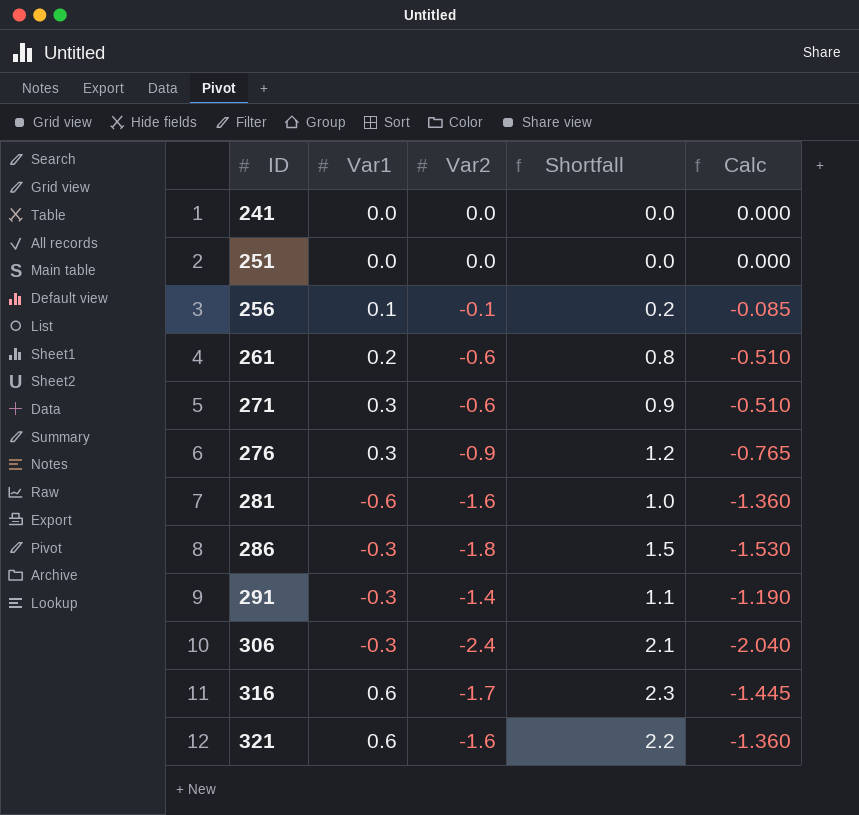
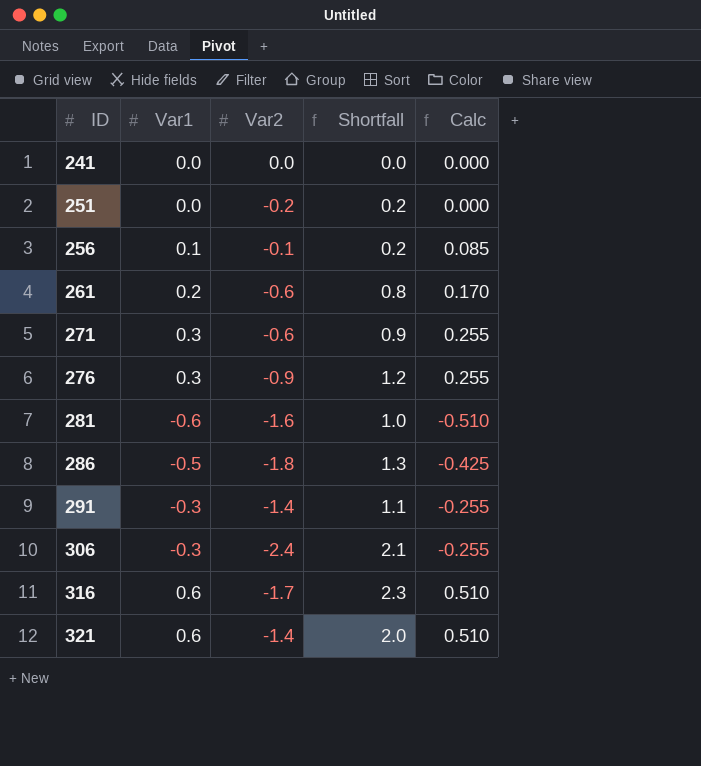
column Calc | formula: [Var2] * 0.85 -> [Var1] * 0.85
251 | Var2: 0.0 -> -0.2
251 | Shortfall: 0.0 -> 0.2
286 | Var1: -0.3 -> -0.5
286 | Shortfall: 1.5 -> 1.3
321 | Var2: -1.6 -> -1.4
321 | Shortfall: 2.2 -> 2.0

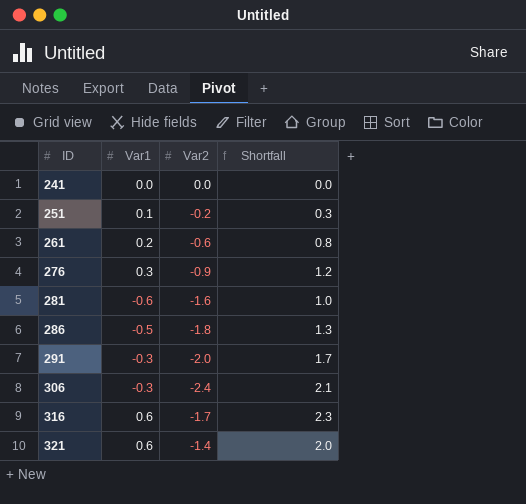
column Calc | formula: [Var1] * 0.85 -> none
row 256: 0.1 | -0.1 | 0.2 | 0.085 -> none
row 271: 0.3 | -0.6 | 0.9 | 0.255 -> none
251 | Var1: 0.0 -> 0.1
251 | Shortfall: 0.2 -> 0.3
291 | Var2: -1.4 -> -2.0
291 | Shortfall: 1.1 -> 1.7

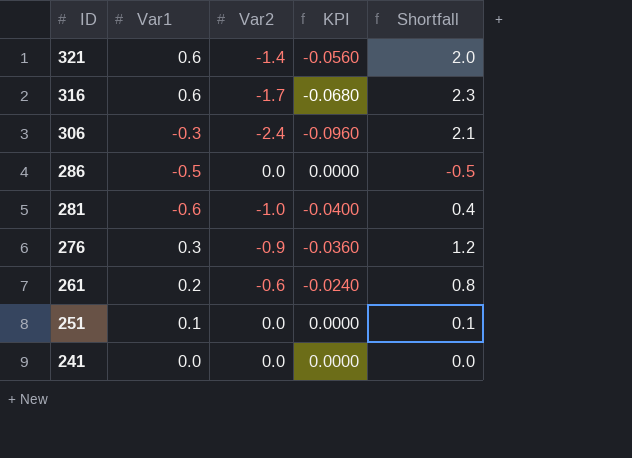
row order: ID ascending -> ID descending
column KPI | formula: none -> [Var2] * 0.04
row 291: -0.3 | -2.0 | 1.7 -> none
286 | Var2: -1.8 -> 0.0
286 | Shortfall: 1.3 -> -0.5
281 | Var2: -1.6 -> -1.0
281 | Shortfall: 1.0 -> 0.4
251 | Var2: -0.2 -> 0.0
251 | Shortfall: 0.3 -> 0.1

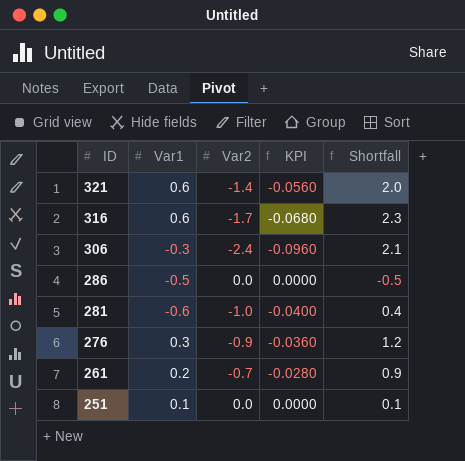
row 241: 0.0 | 0.0 | 0.0000 | 0.0 -> none
261 | Var2: -0.6 -> -0.7
261 | KPI: -0.0240 -> -0.0280
261 | Shortfall: 0.8 -> 0.9

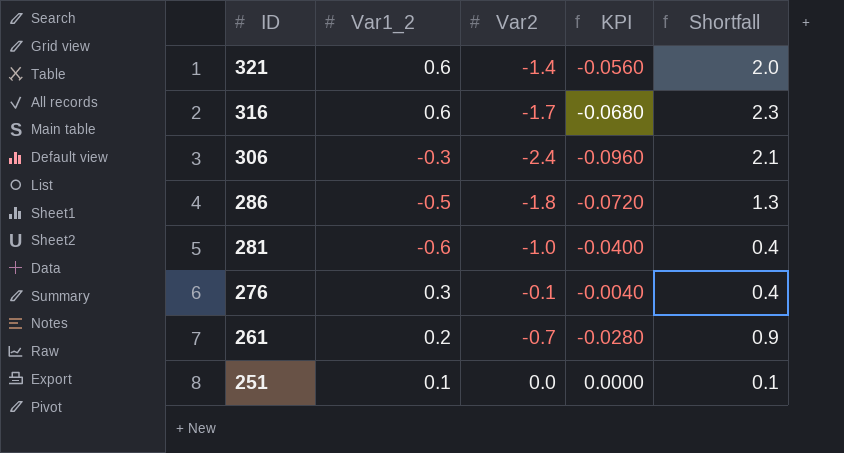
column name: Var1 -> Var1_2
286 | Var2: 0.0 -> -1.8
286 | KPI: 0.0000 -> -0.0720
286 | Shortfall: -0.5 -> 1.3
276 | Var2: -0.9 -> -0.1
276 | KPI: -0.0360 -> -0.0040
276 | Shortfall: 1.2 -> 0.4

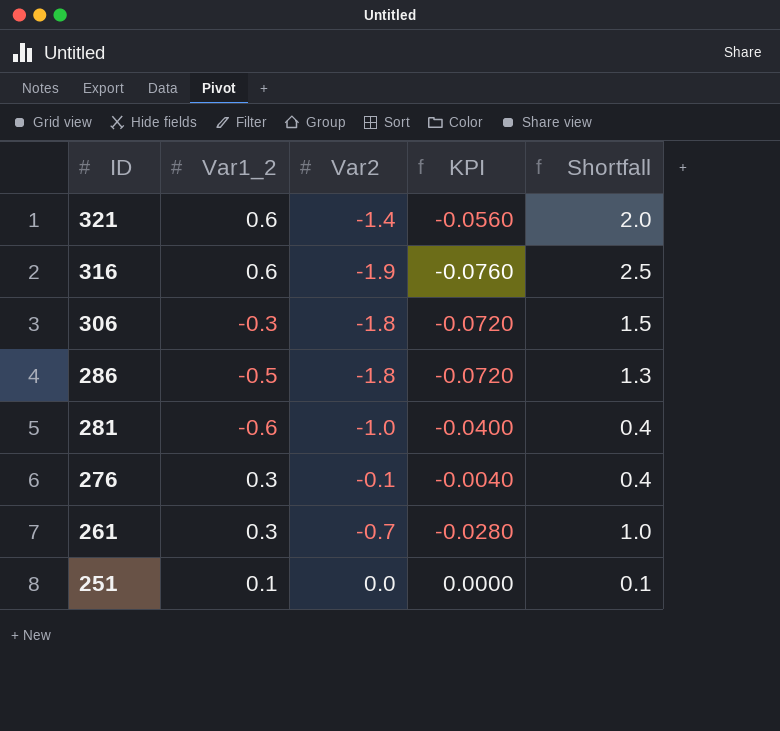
316 | Var2: -1.7 -> -1.9
316 | KPI: -0.0680 -> -0.0760
316 | Shortfall: 2.3 -> 2.5
306 | Var2: -2.4 -> -1.8
306 | KPI: -0.0960 -> -0.0720
306 | Shortfall: 2.1 -> 1.5
261 | Var1_2: 0.2 -> 0.3
261 | Shortfall: 0.9 -> 1.0

